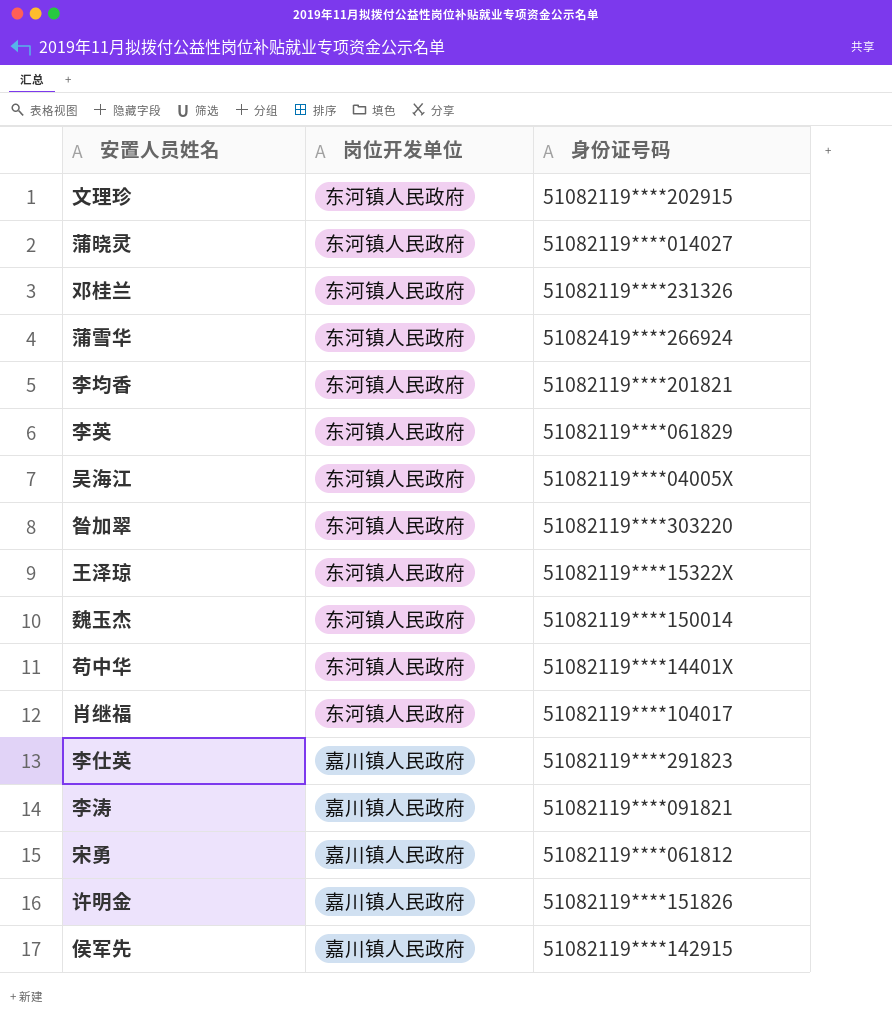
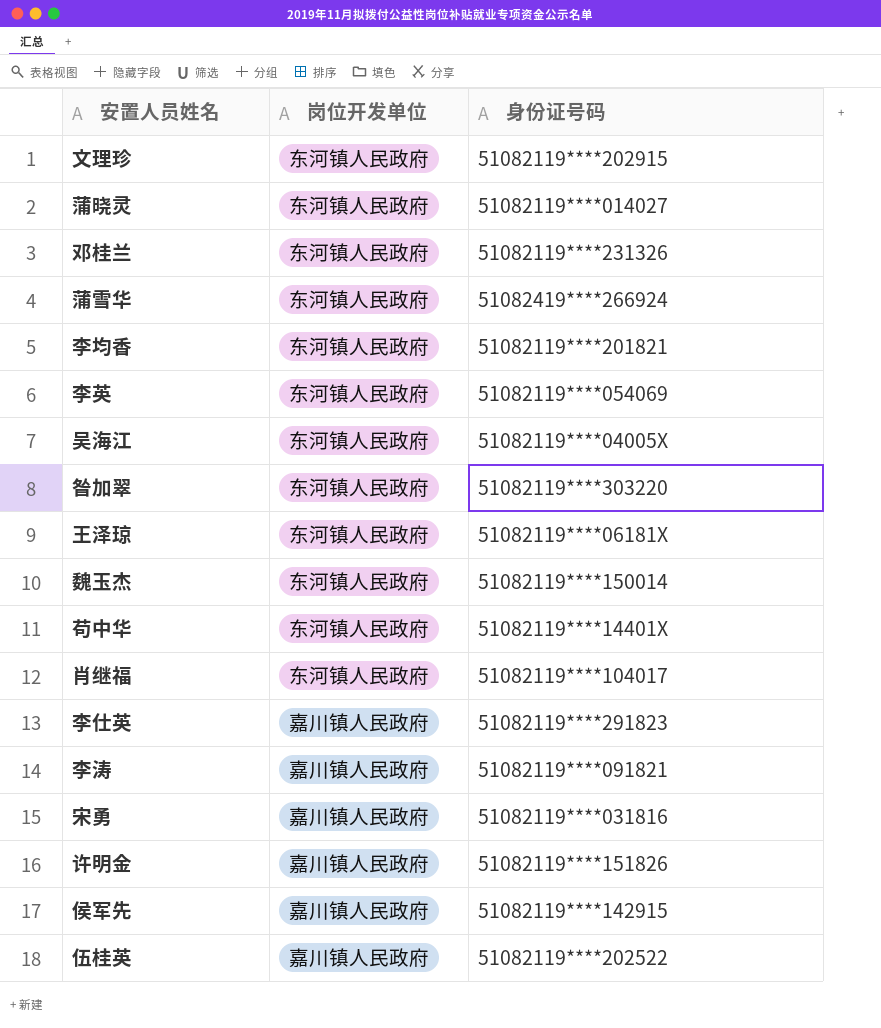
李英 | 身份证号码: 51082119****061829 -> 51082119****054069
王泽琼 | 身份证号码: 51082119****15322X -> 51082119****06181X
宋勇 | 身份证号码: 51082119****061812 -> 51082119****031816
row 伍桂英: none -> 嘉川镇人民政府 | 51082119****202522

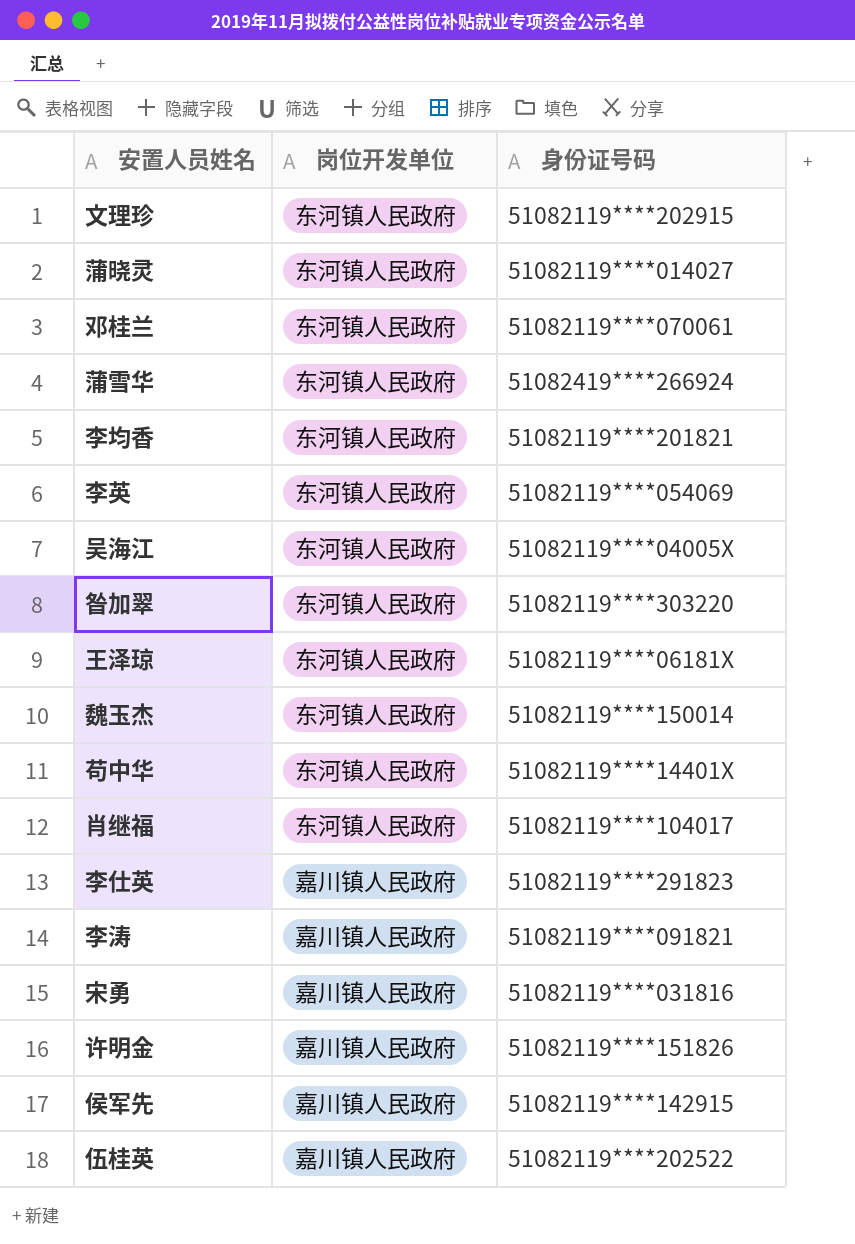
邓桂兰 | 身份证号码: 51082119****231326 -> 51082119****070061

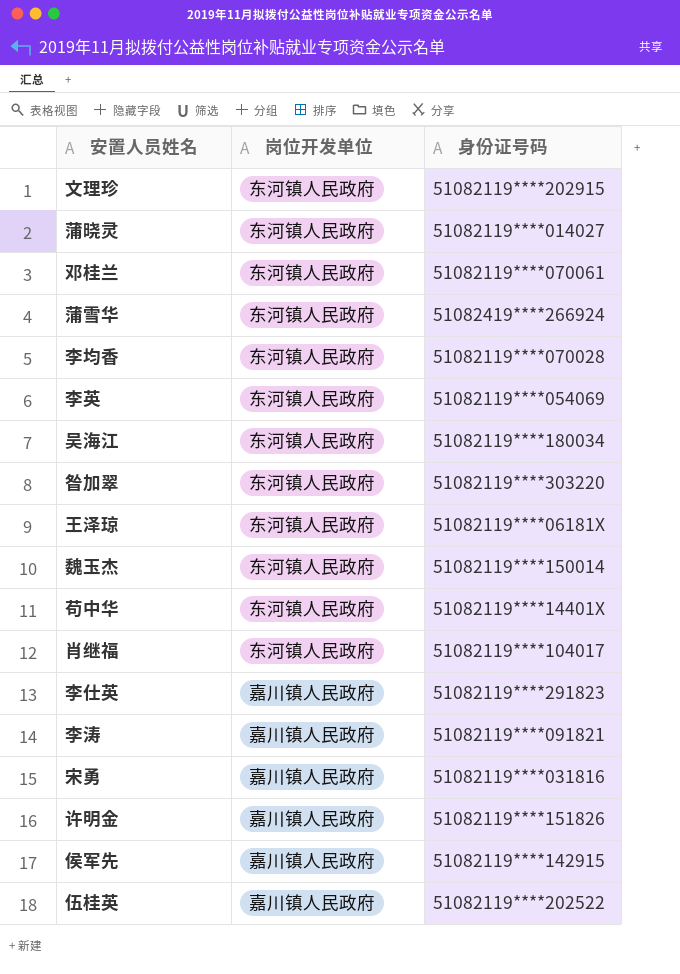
李均香 | 身份证号码: 51082119****201821 -> 51082119****070028
吴海江 | 身份证号码: 51082119****04005X -> 51082119****180034

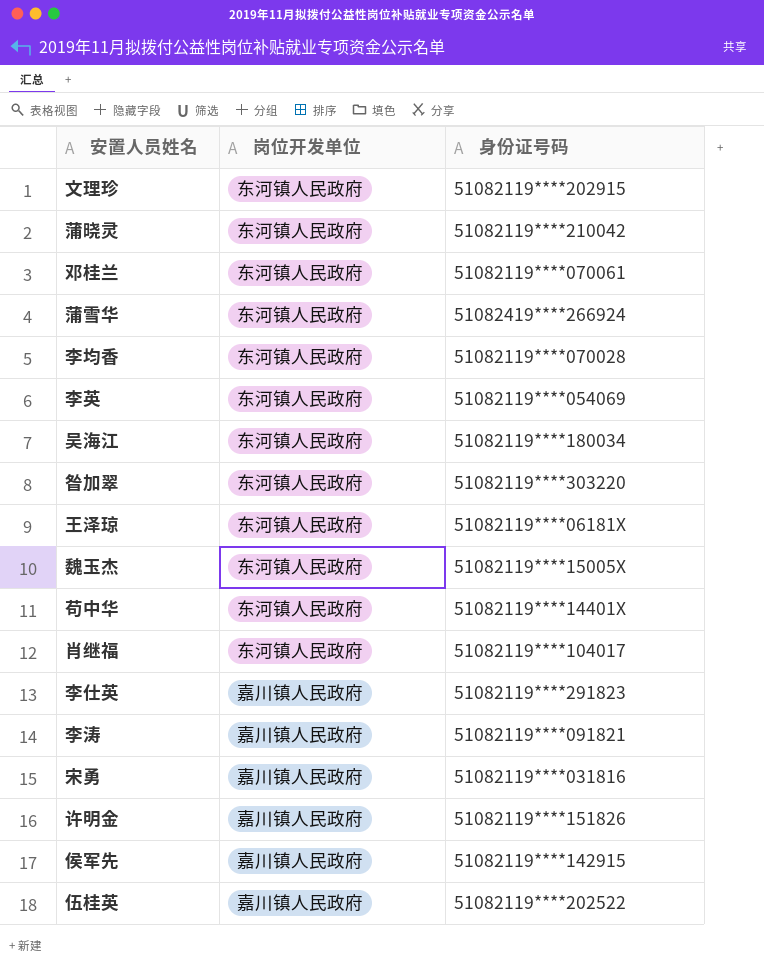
蒲晓灵 | 身份证号码: 51082119****014027 -> 51082119****210042
魏玉杰 | 身份证号码: 51082119****150014 -> 51082119****15005X

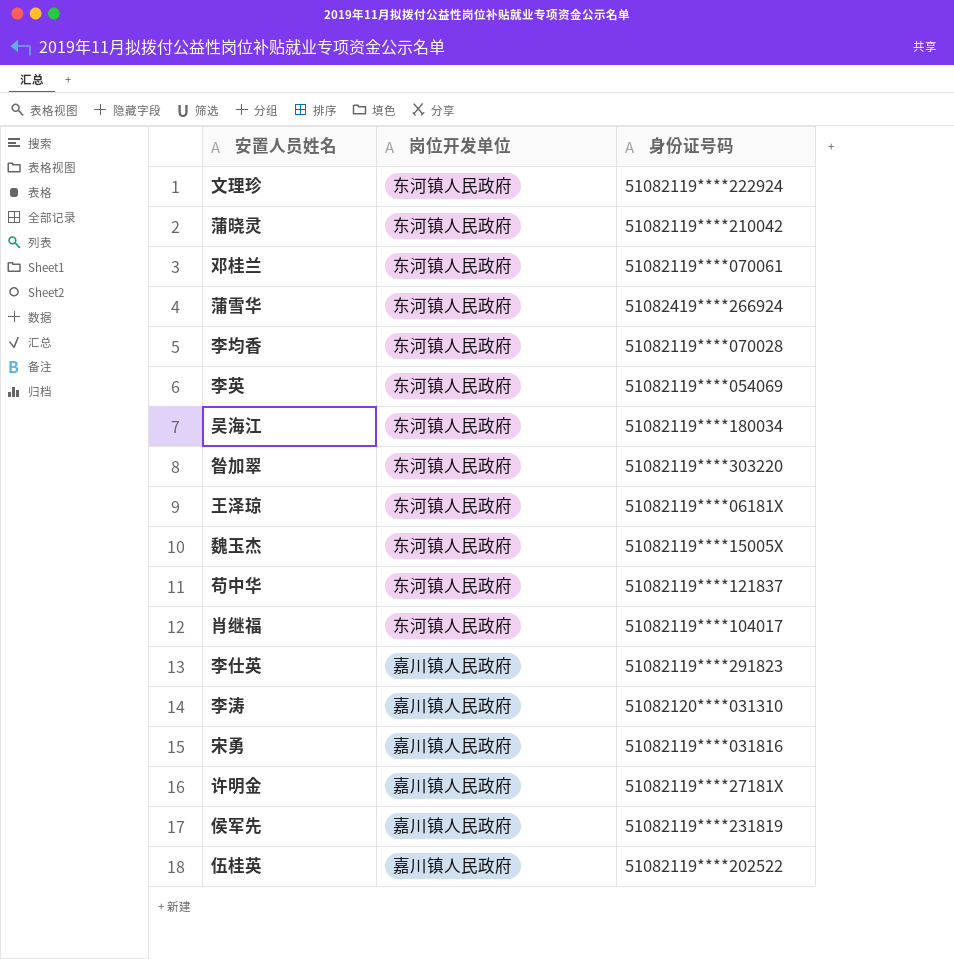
文理珍 | 身份证号码: 51082119****202915 -> 51082119****222924
苟中华 | 身份证号码: 51082119****14401X -> 51082119****121837
李涛 | 身份证号码: 51082119****091821 -> 51082120****031310
许明金 | 身份证号码: 51082119****151826 -> 51082119****27181X
侯军先 | 身份证号码: 51082119****142915 -> 51082119****231819

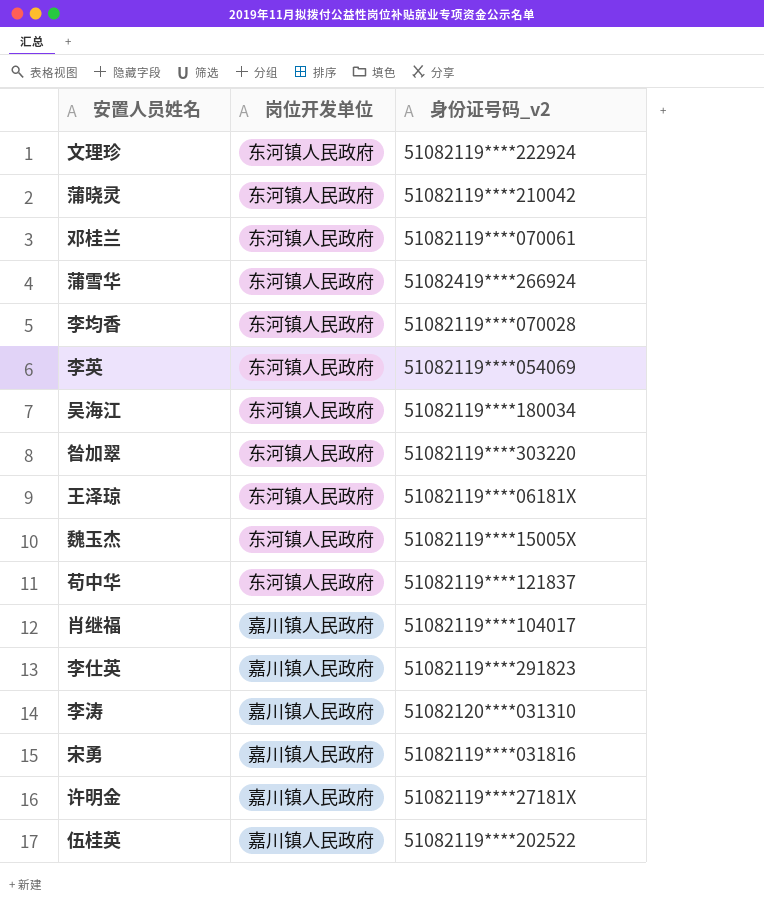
column name: 身份证号码 -> 身份证号码_v2
row 侯军先: 嘉川镇人民政府 | 51082119****231819 -> none
肖继福 | 岗位开发单位: 东河镇人民政府 -> 嘉川镇人民政府

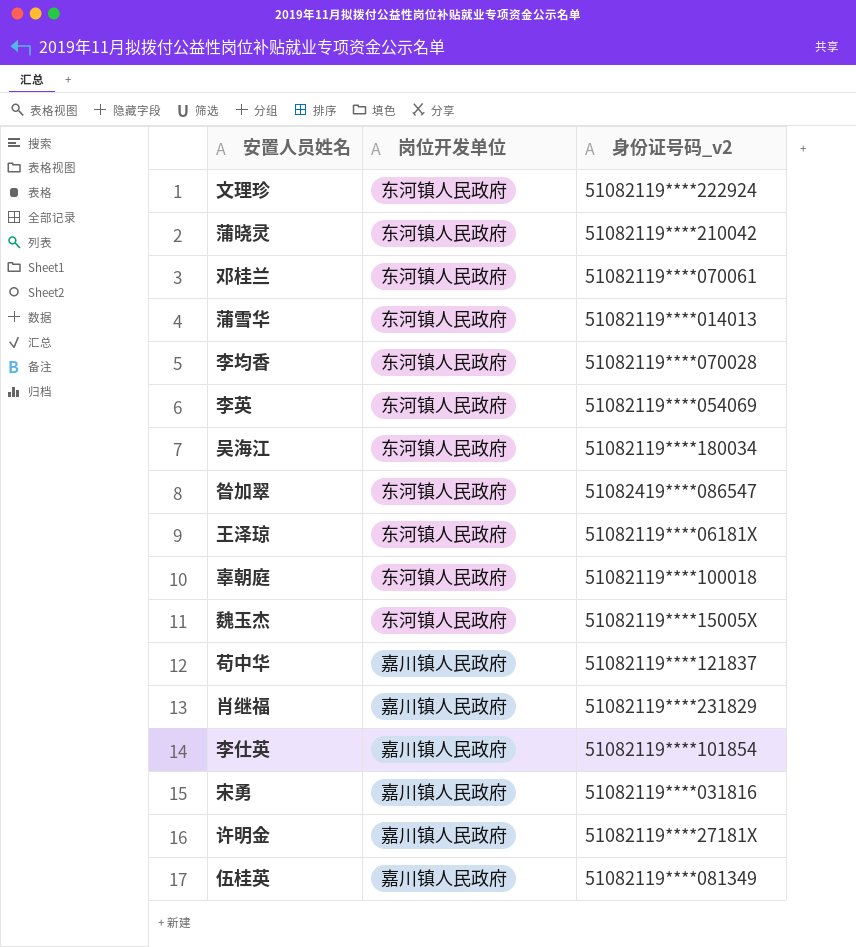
row 李涛: 嘉川镇人民政府 | 51082120****031310 -> none
蒲雪华 | 身份证号码_v2: 51082419****266924 -> 51082119****014013
昝加翠 | 身份证号码_v2: 51082119****303220 -> 51082419****086547
row 辜朝庭: none -> 东河镇人民政府 | 51082119****100018
苟中华 | 岗位开发单位: 东河镇人民政府 -> 嘉川镇人民政府
肖继福 | 身份证号码_v2: 51082119****104017 -> 51082119****231829
李仕英 | 身份证号码_v2: 51082119****291823 -> 51082119****101854
伍桂英 | 身份证号码_v2: 51082119****202522 -> 51082119****081349

